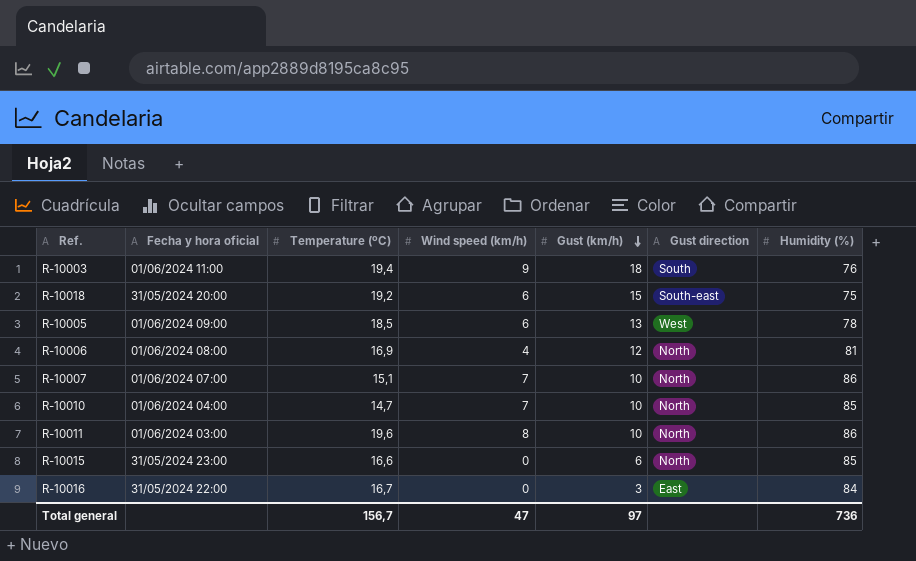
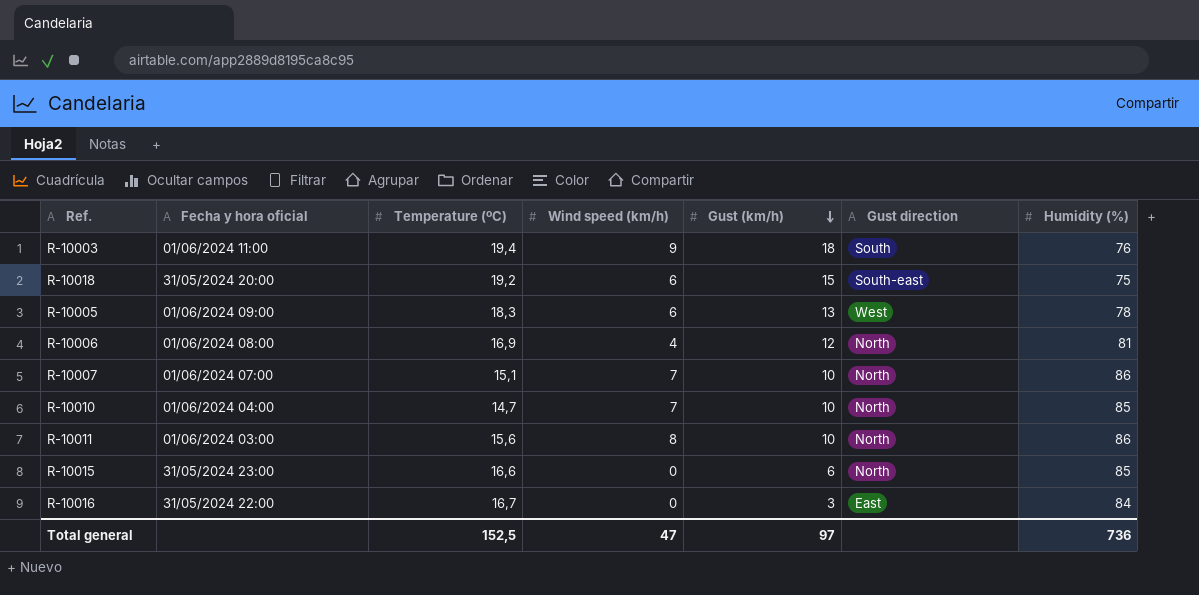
R-10005 | Temperature (ºC): 18,5 -> 18,3
R-10011 | Temperature (ºC): 19,6 -> 15,6
Total general | Temperature (ºC): 156,7 -> 152,5

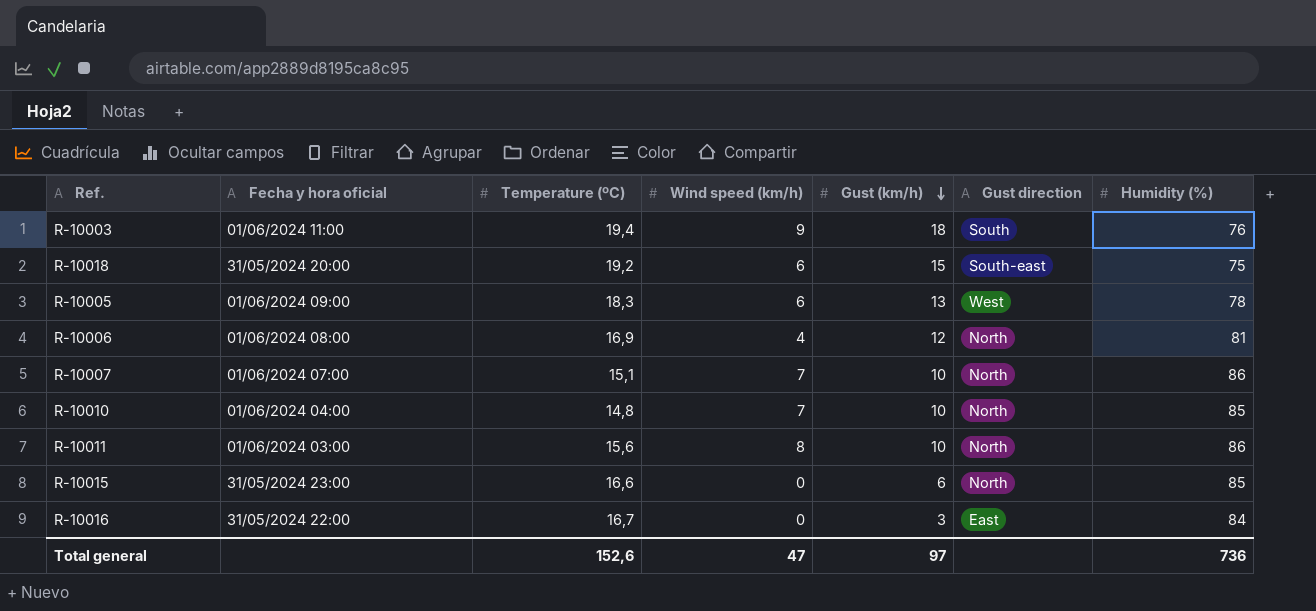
R-10010 | Temperature (ºC): 14,7 -> 14,8
Total general | Temperature (ºC): 152,5 -> 152,6

